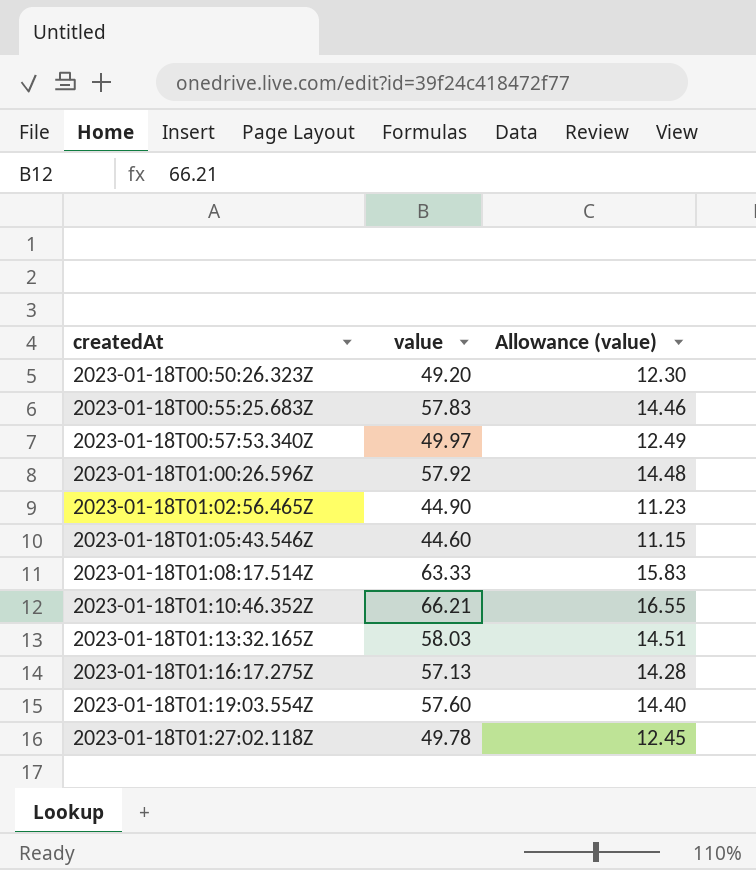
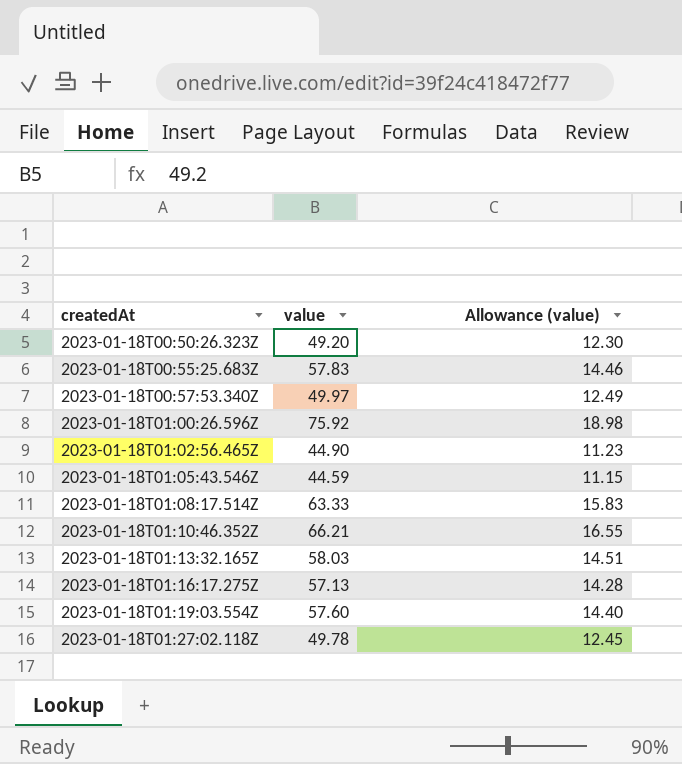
2023-01-18T01:00:26.596Z | value: 57.92 -> 75.92
2023-01-18T01:00:26.596Z | Allowance (value): 14.48 -> 18.98
2023-01-18T01:05:43.546Z | value: 44.60 -> 44.59

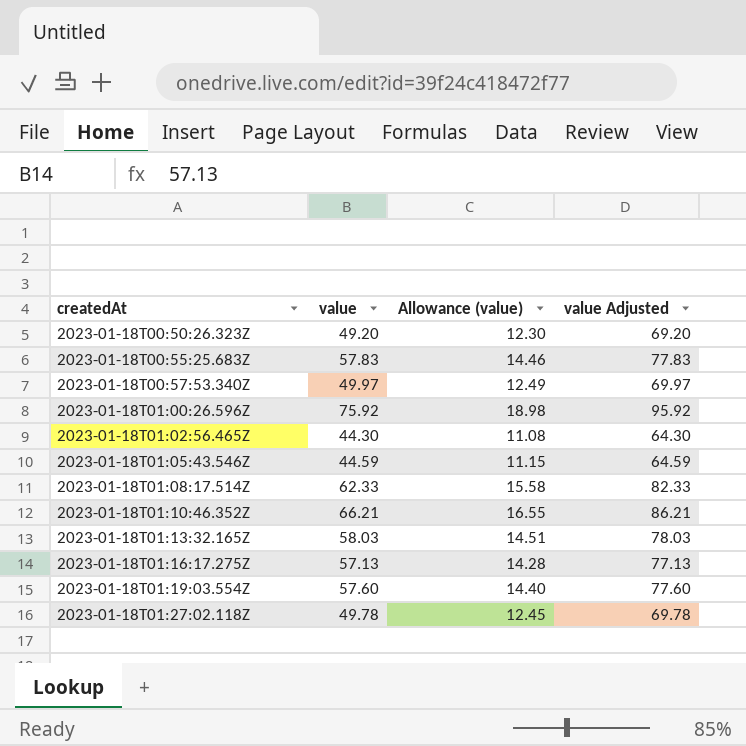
column value Adjusted | formula: none -> [value] + 20
2023-01-18T01:02:56.465Z | value: 44.90 -> 44.30
2023-01-18T01:02:56.465Z | Allowance (value): 11.23 -> 11.08
2023-01-18T01:08:17.514Z | value: 63.33 -> 62.33
2023-01-18T01:08:17.514Z | Allowance (value): 15.83 -> 15.58

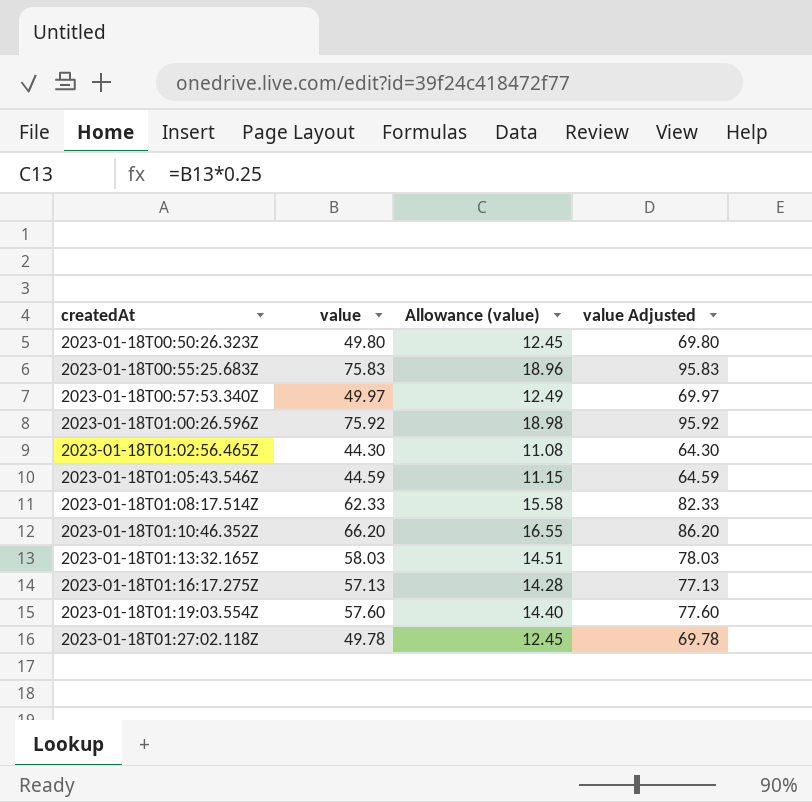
2023-01-18T00:50:26.323Z | value: 49.20 -> 49.80
2023-01-18T00:50:26.323Z | Allowance (value): 12.30 -> 12.45
2023-01-18T00:50:26.323Z | value Adjusted: 69.20 -> 69.80
2023-01-18T00:55:25.683Z | value: 57.83 -> 75.83
2023-01-18T00:55:25.683Z | Allowance (value): 14.46 -> 18.96
2023-01-18T00:55:25.683Z | value Adjusted: 77.83 -> 95.83
2023-01-18T01:10:46.352Z | value: 66.21 -> 66.20
2023-01-18T01:10:46.352Z | value Adjusted: 86.21 -> 86.20

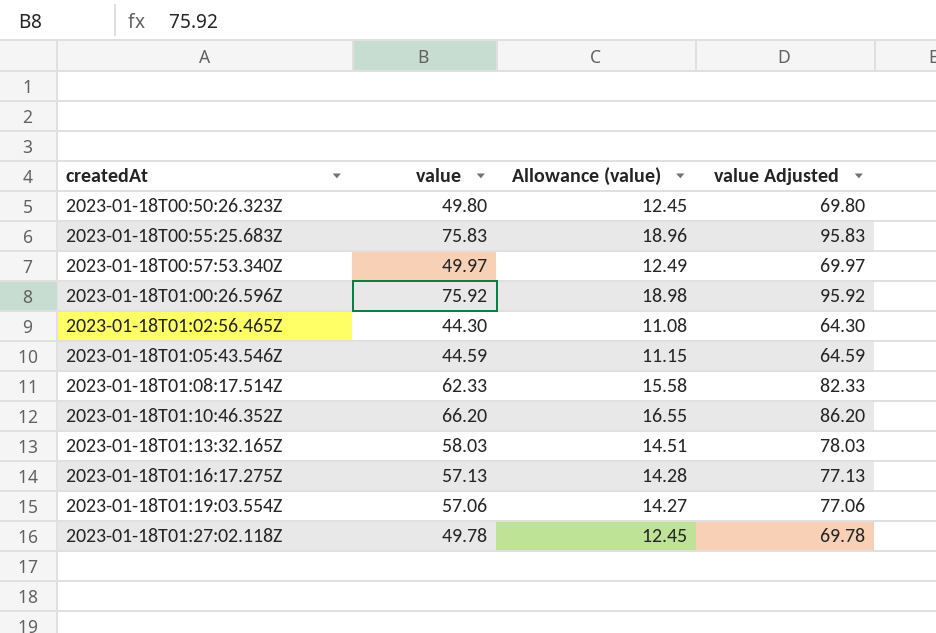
2023-01-18T01:19:03.554Z | value: 57.60 -> 57.06
2023-01-18T01:19:03.554Z | Allowance (value): 14.40 -> 14.27
2023-01-18T01:19:03.554Z | value Adjusted: 77.60 -> 77.06

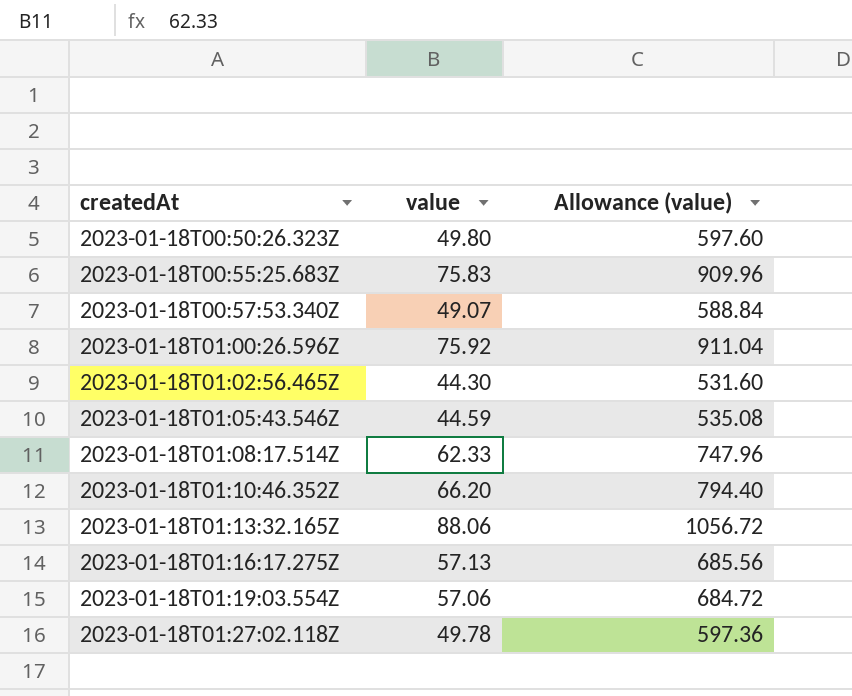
column value Adjusted | formula: [value] + 20 -> none
column Allowance (value) | formula: [value] * 0.25 -> [value] * 12
2023-01-18T00:57:53.340Z | value: 49.97 -> 49.07
2023-01-18T01:13:32.165Z | value: 58.03 -> 88.06

